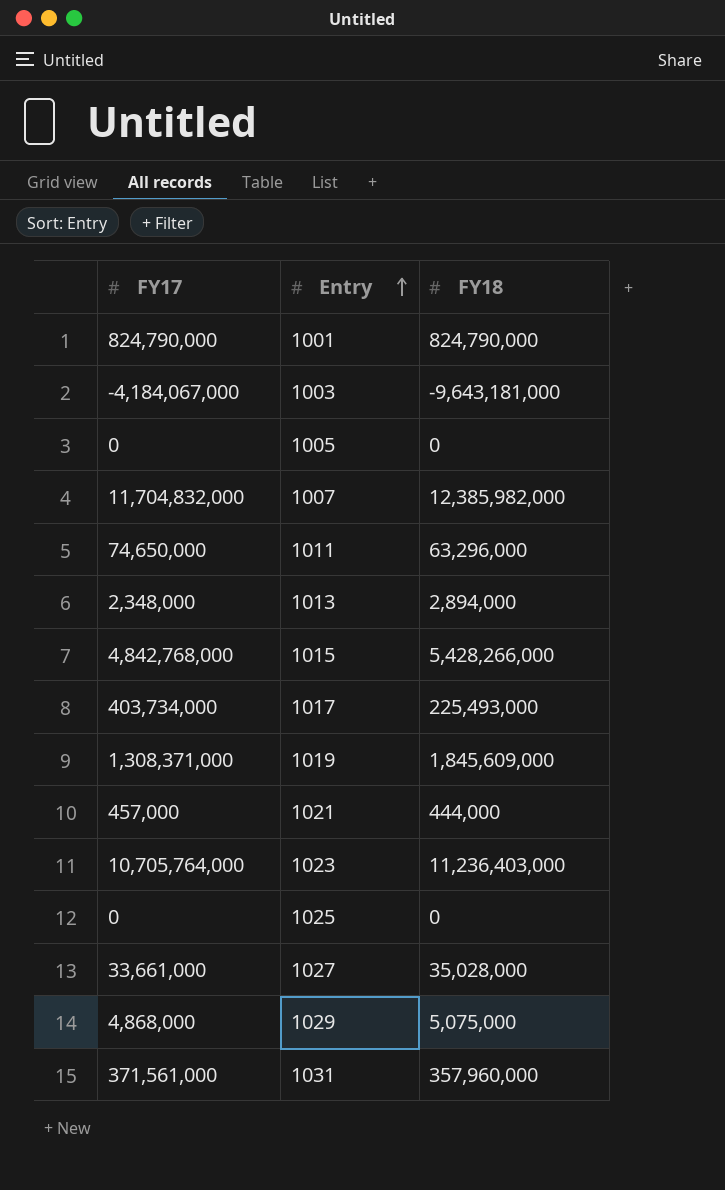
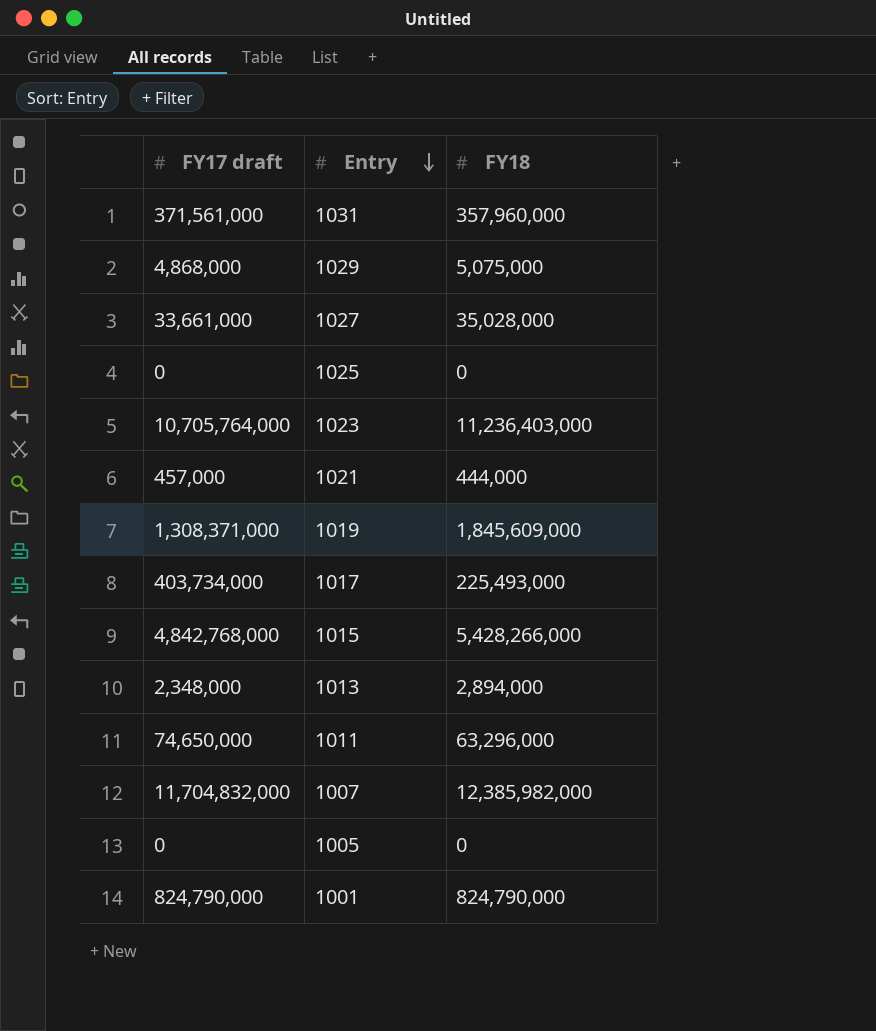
row order: Entry ascending -> Entry descending
column name: FY17 -> FY17 draft
row 1003: -4,184,067,000 | -9,643,181,000 -> none

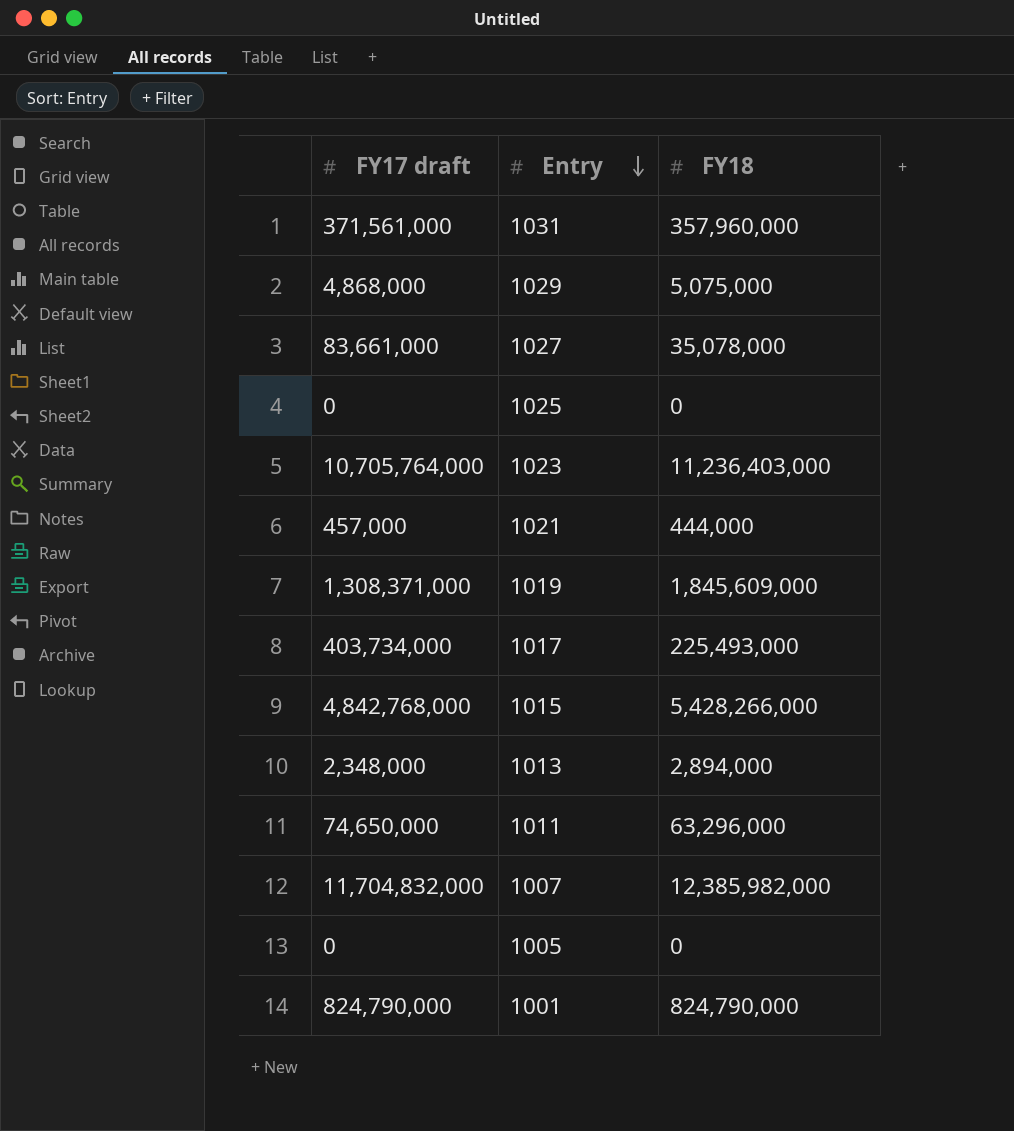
1027 | FY17 draft: 33,661,000 -> 83,661,000
1027 | FY18: 35,028,000 -> 35,078,000

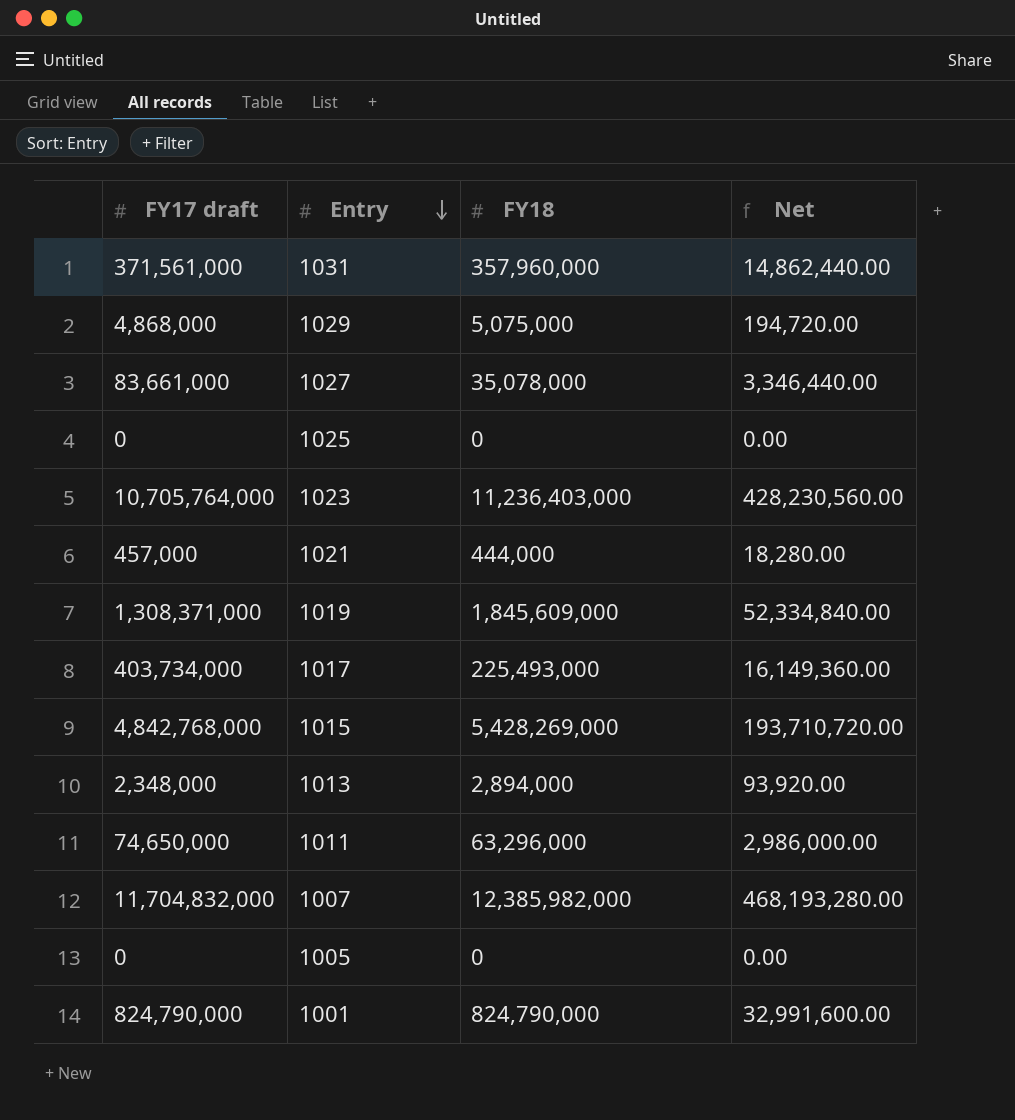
column Net | formula: none -> [FY17 draft] * 0.04
1015 | FY18: 5,428,266,000 -> 5,428,269,000

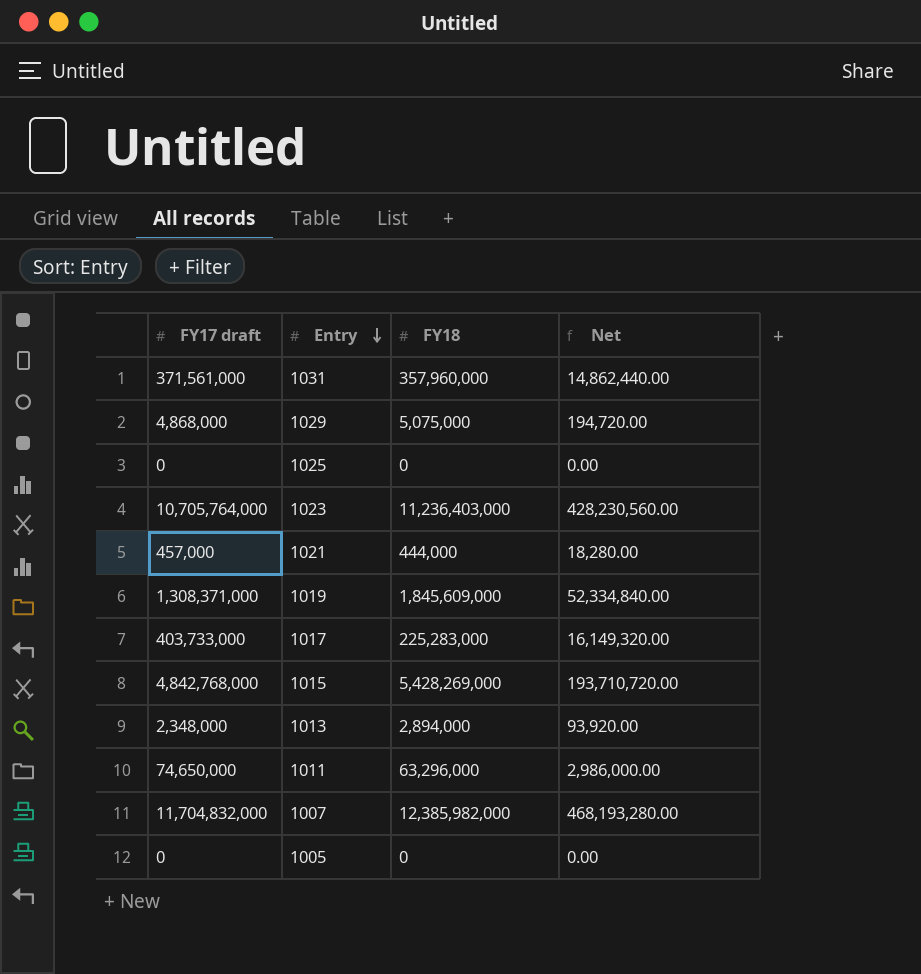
row 1027: 83,661,000 | 35,078,000 | 3,346,440.00 -> none
row 1001: 824,790,000 | 824,790,000 | 32,991,600.00 -> none
1017 | FY17 draft: 403,734,000 -> 403,733,000
1017 | FY18: 225,493,000 -> 225,283,000
1017 | Net: 16,149,360.00 -> 16,149,320.00

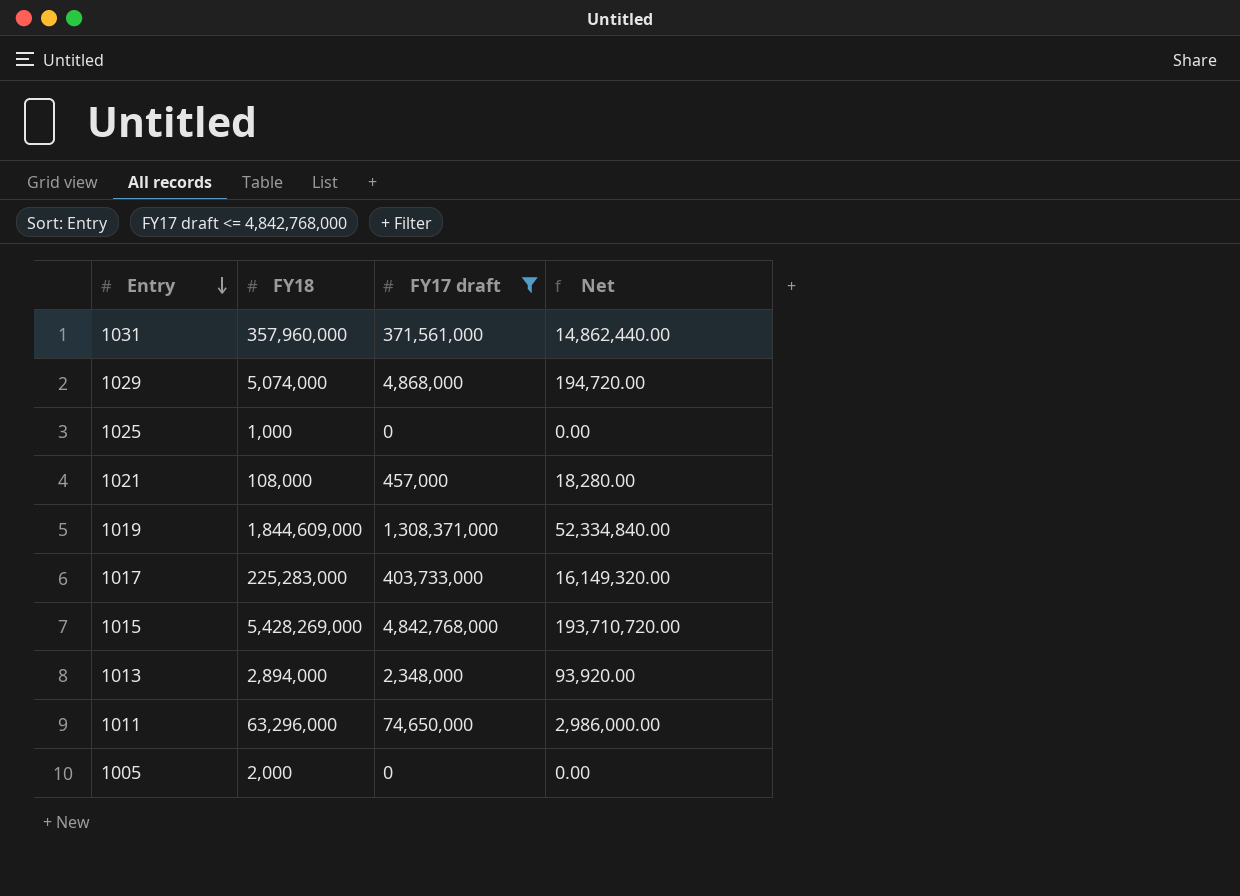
filter: none -> FY17 draft <= 4,842,768,000
column FY17 draft | position: 1 -> 3
1029 | FY18: 5,075,000 -> 5,074,000
1025 | FY18: 0 -> 1,000
1021 | FY18: 444,000 -> 108,000
1019 | FY18: 1,845,609,000 -> 1,844,609,000
1005 | FY18: 0 -> 2,000

